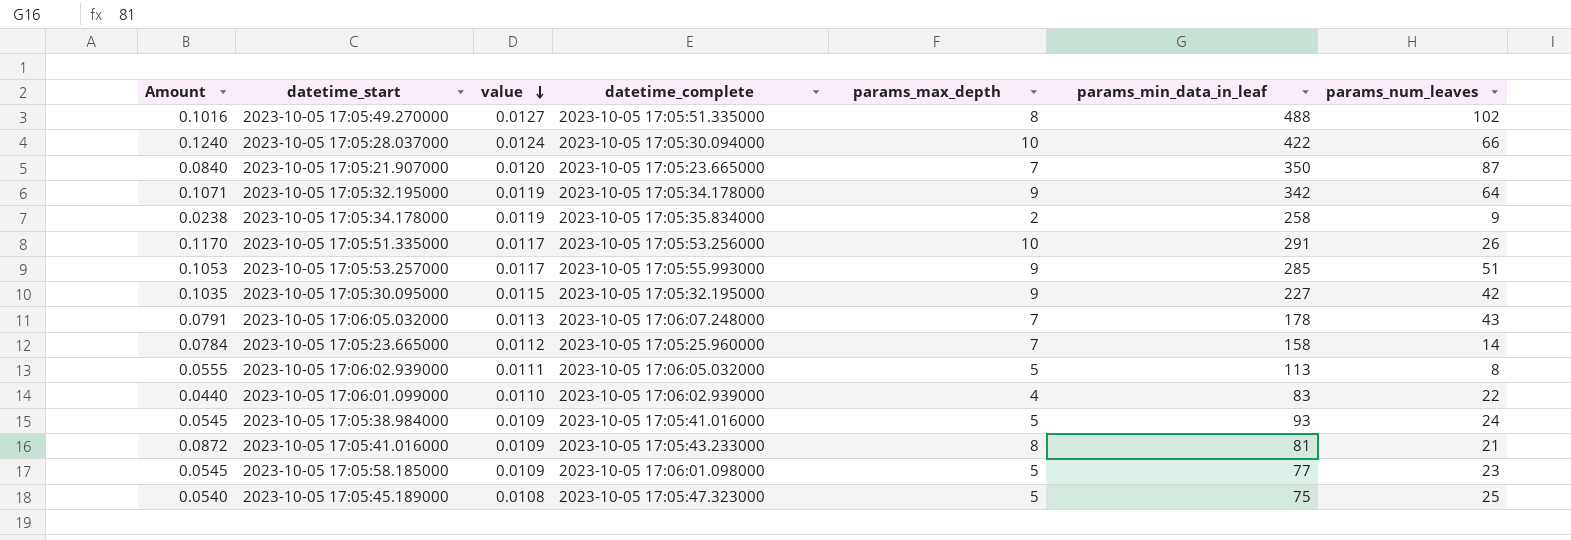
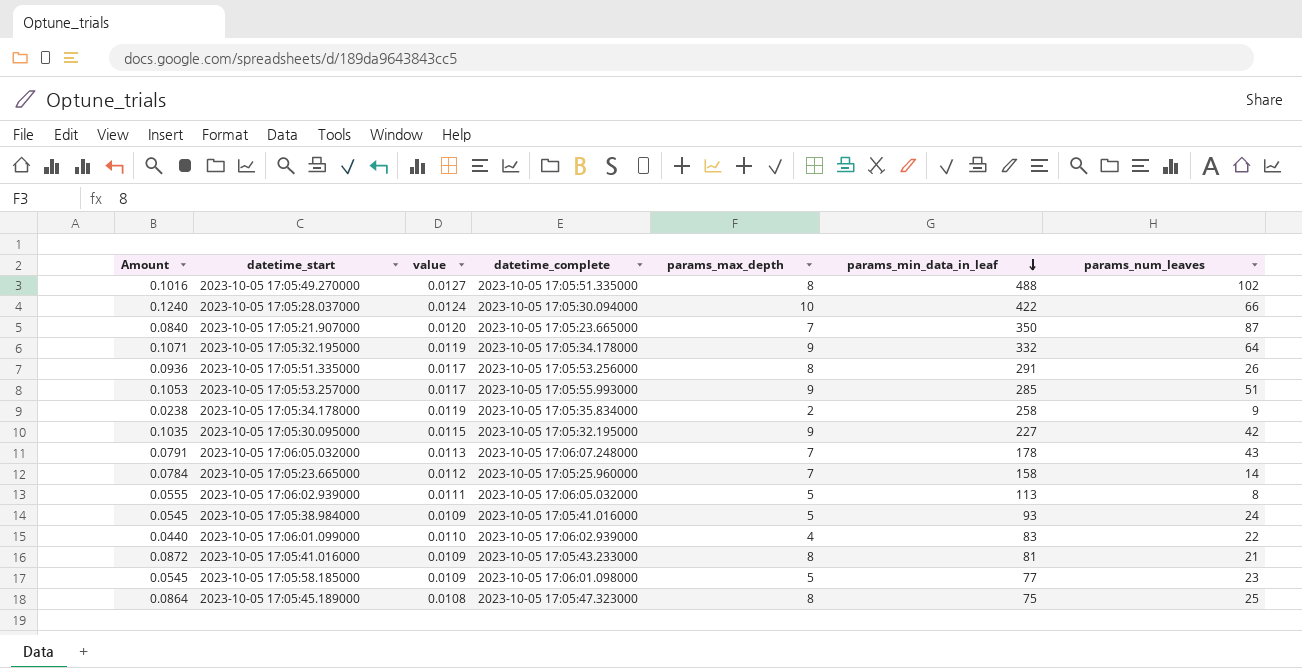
row order: value descending -> params_min_data_in_leaf descending
2023-10-05 17:05:32.195000 | params_min_data_in_leaf: 342 -> 332
2023-10-05 17:05:51.335000 | Amount: 0.1170 -> 0.0936
2023-10-05 17:05:51.335000 | params_max_depth: 10 -> 8
2023-10-05 17:05:45.189000 | Amount: 0.0540 -> 0.0864
2023-10-05 17:05:45.189000 | params_max_depth: 5 -> 8

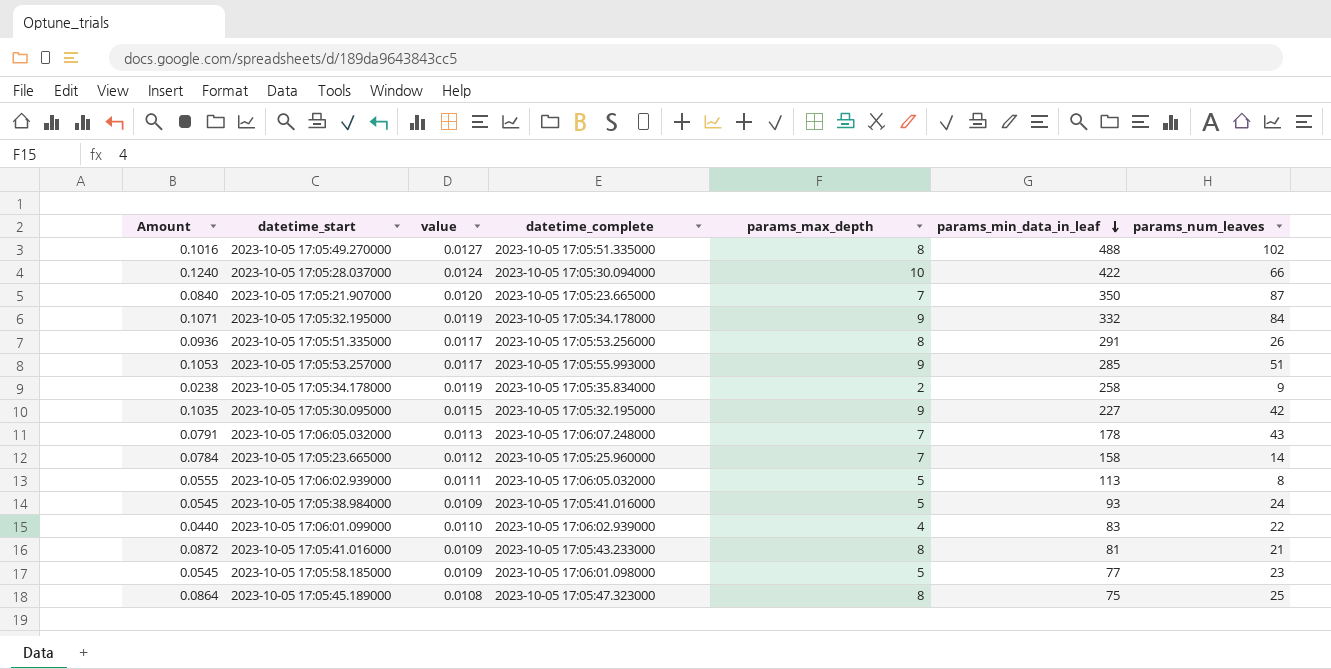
2023-10-05 17:05:32.195000 | params_num_leaves: 64 -> 84

